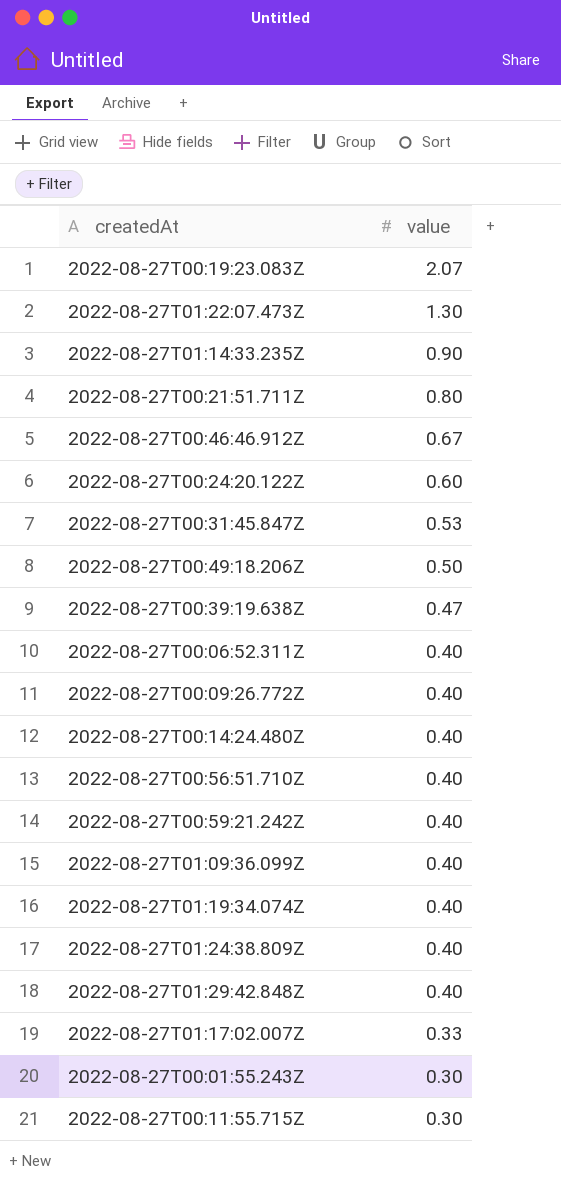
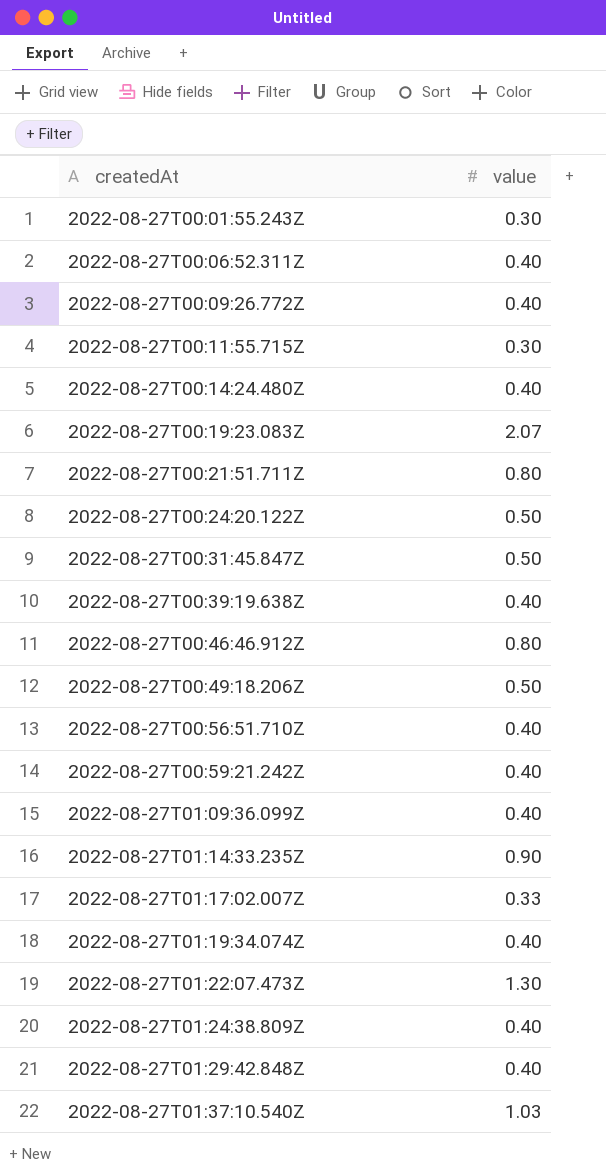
row order: value descending -> createdAt ascending
2022-08-27T00:24:20.122Z | value: 0.60 -> 0.50
2022-08-27T00:31:45.847Z | value: 0.53 -> 0.50
2022-08-27T00:39:19.638Z | value: 0.47 -> 0.40
2022-08-27T00:46:46.912Z | value: 0.67 -> 0.80
row 2022-08-27T01:37:10.540Z: none -> 1.03

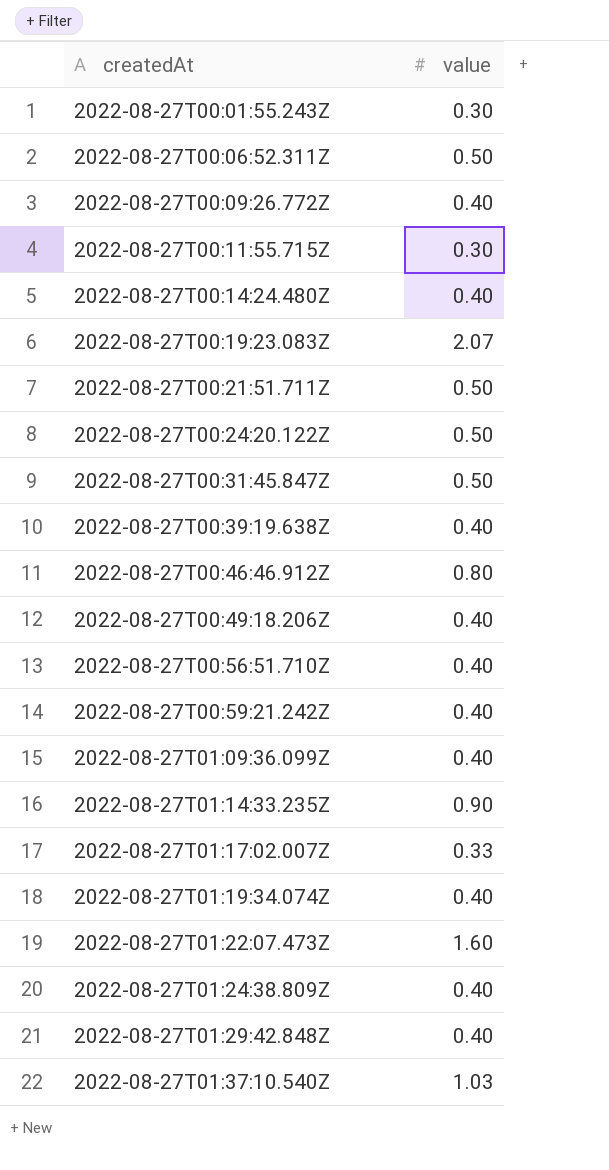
2022-08-27T00:06:52.311Z | value: 0.40 -> 0.50
2022-08-27T00:21:51.711Z | value: 0.80 -> 0.50
2022-08-27T00:49:18.206Z | value: 0.50 -> 0.40
2022-08-27T01:22:07.473Z | value: 1.30 -> 1.60

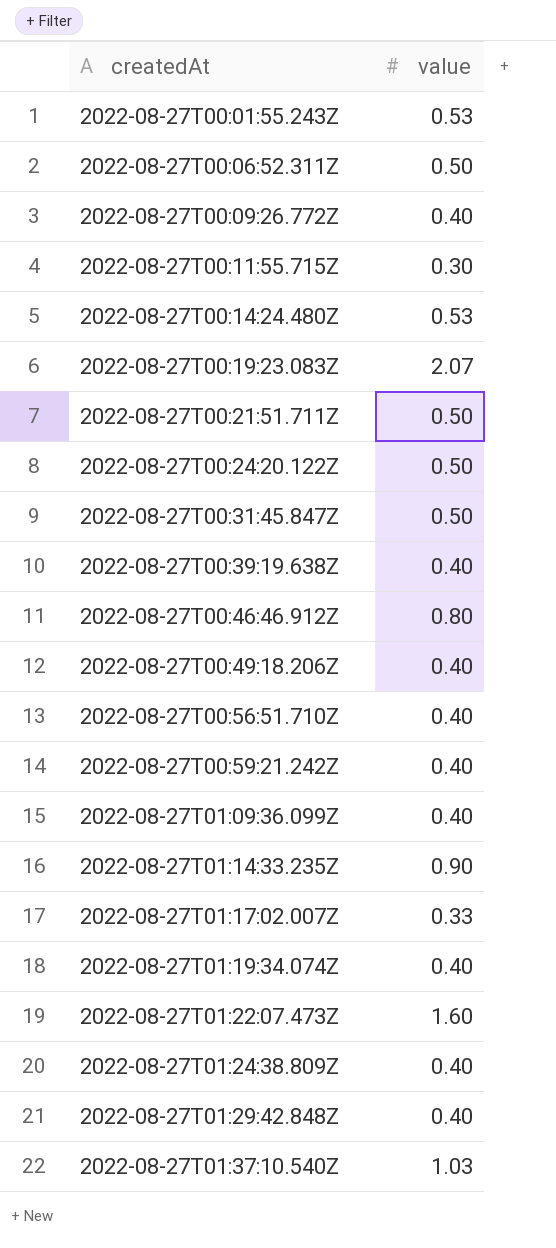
2022-08-27T00:01:55.243Z | value: 0.30 -> 0.53
2022-08-27T00:14:24.480Z | value: 0.40 -> 0.53

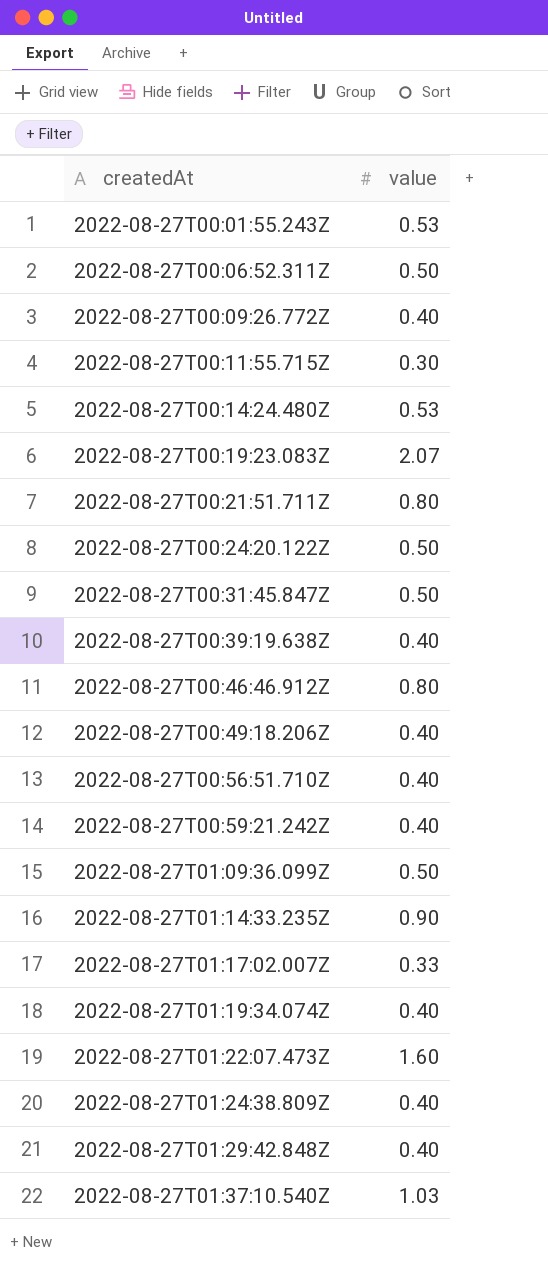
2022-08-27T00:21:51.711Z | value: 0.50 -> 0.80
2022-08-27T01:09:36.099Z | value: 0.40 -> 0.50

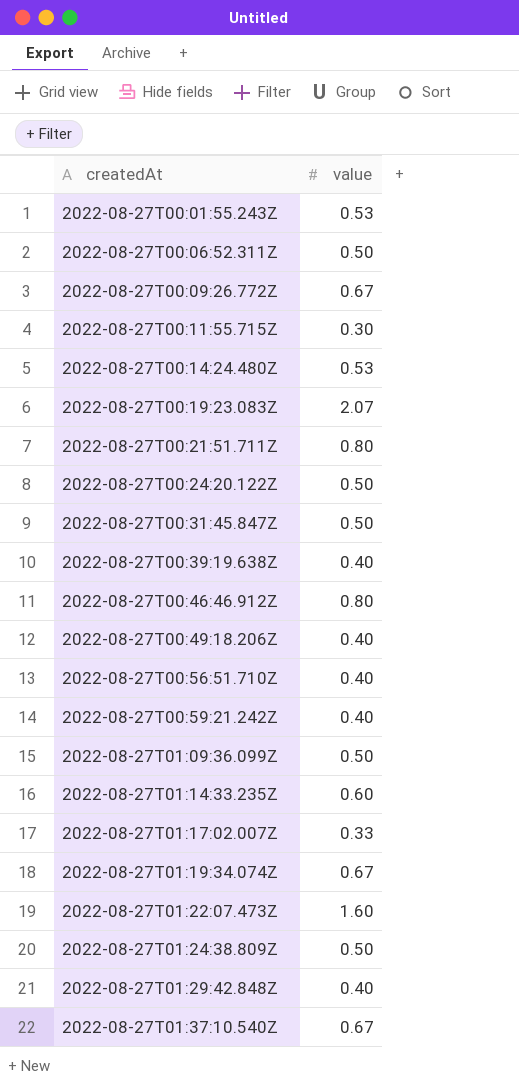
2022-08-27T00:09:26.772Z | value: 0.40 -> 0.67
2022-08-27T01:14:33.235Z | value: 0.90 -> 0.60
2022-08-27T01:19:34.074Z | value: 0.40 -> 0.67
2022-08-27T01:24:38.809Z | value: 0.40 -> 0.50
2022-08-27T01:37:10.540Z | value: 1.03 -> 0.67

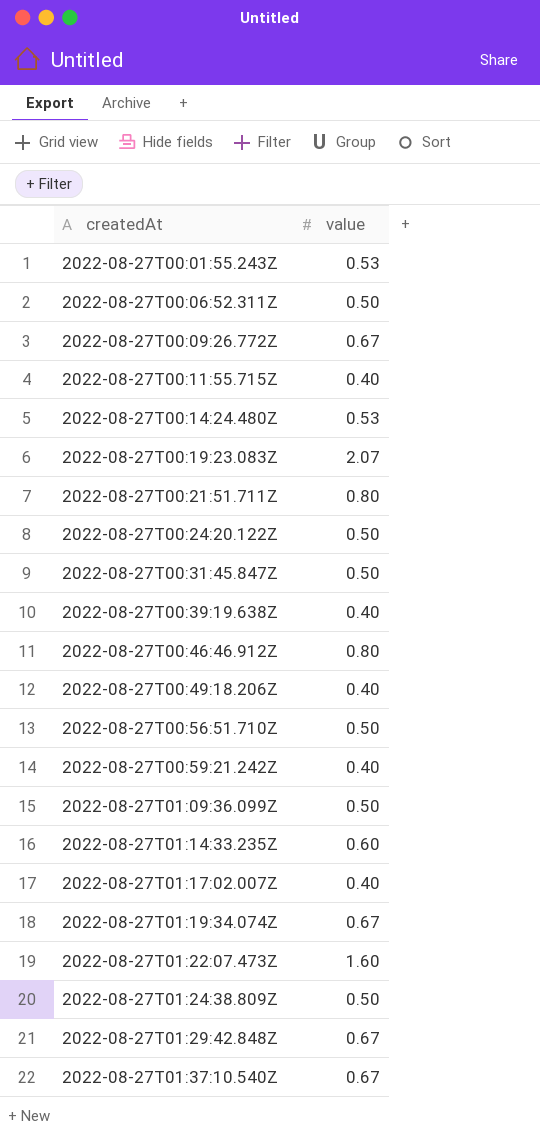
2022-08-27T00:11:55.715Z | value: 0.30 -> 0.40
2022-08-27T00:56:51.710Z | value: 0.40 -> 0.50
2022-08-27T01:17:02.007Z | value: 0.33 -> 0.40
2022-08-27T01:29:42.848Z | value: 0.40 -> 0.67

